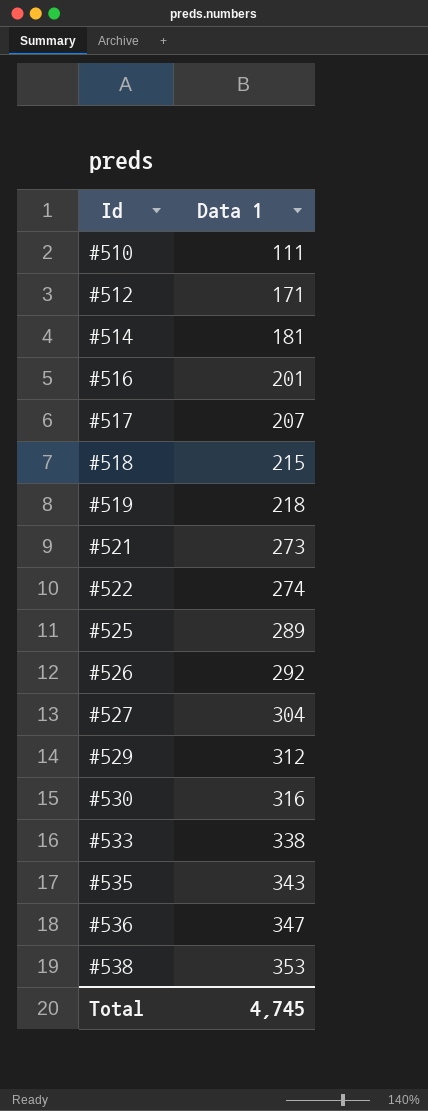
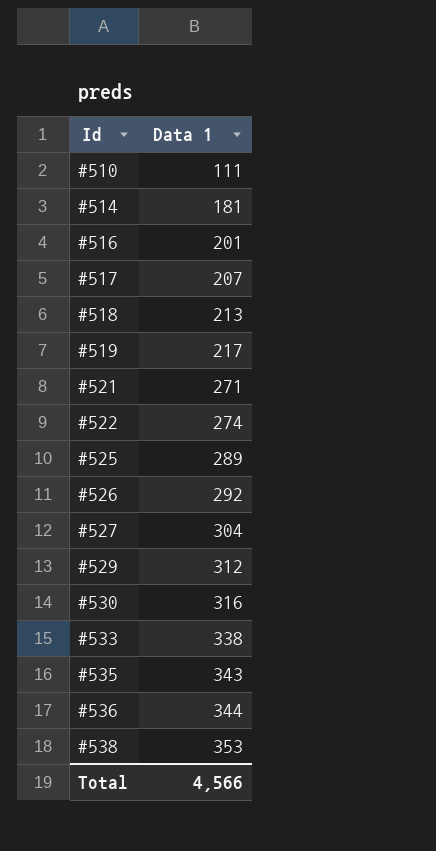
row #512: 171 -> none
#518 | Data 1: 215 -> 213
#519 | Data 1: 218 -> 217
#521 | Data 1: 273 -> 271
#536 | Data 1: 347 -> 344
Total | Data 1: 4,745 -> 4,566

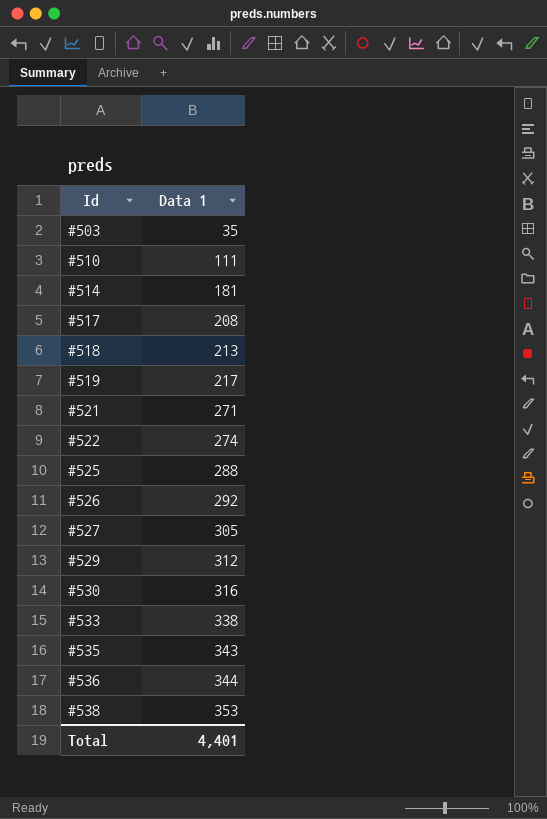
row #516: 201 -> none
row #503: none -> 35
#517 | Data 1: 207 -> 208
#525 | Data 1: 289 -> 288
#527 | Data 1: 304 -> 305
Total | Data 1: 4,566 -> 4,401

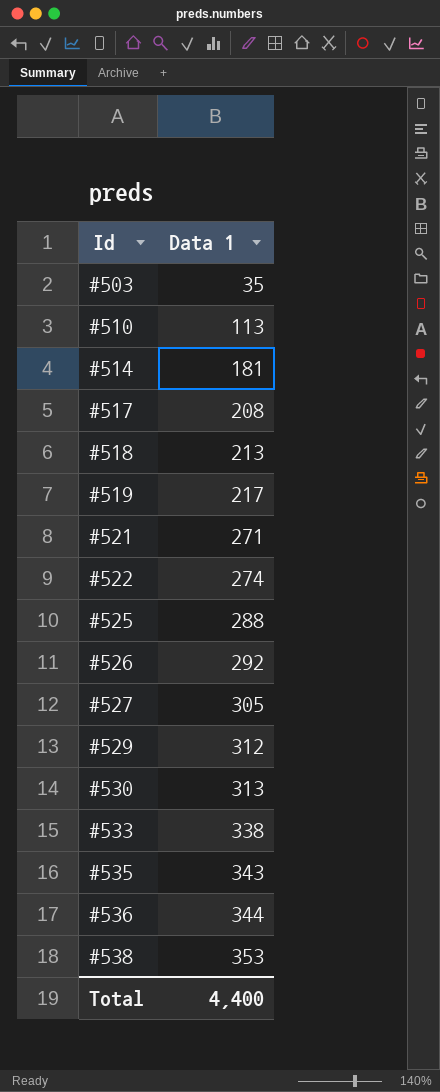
#510 | Data 1: 111 -> 113
#530 | Data 1: 316 -> 313
Total | Data 1: 4,401 -> 4,400

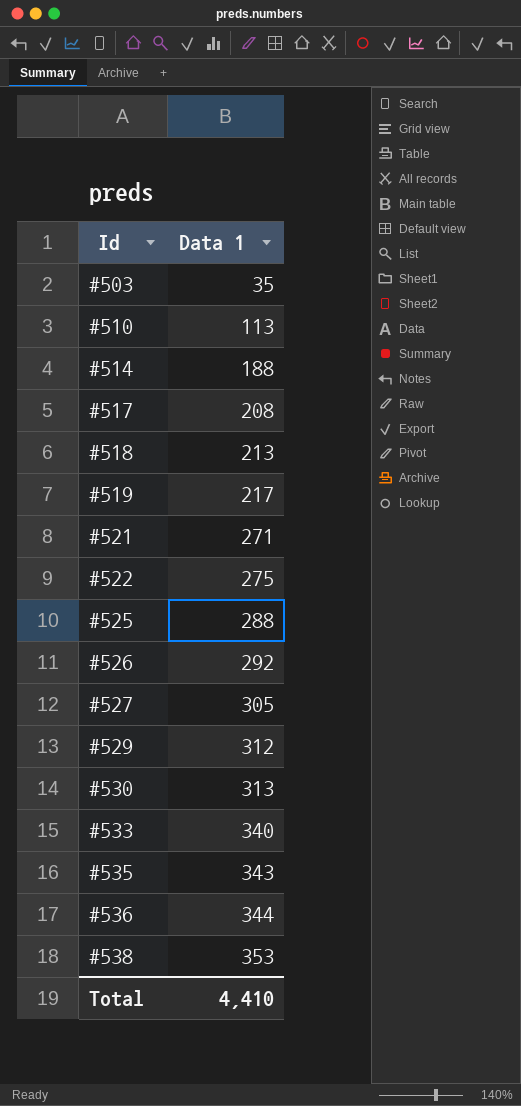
#514 | Data 1: 181 -> 188
#522 | Data 1: 274 -> 275
#533 | Data 1: 338 -> 340
Total | Data 1: 4,400 -> 4,410

